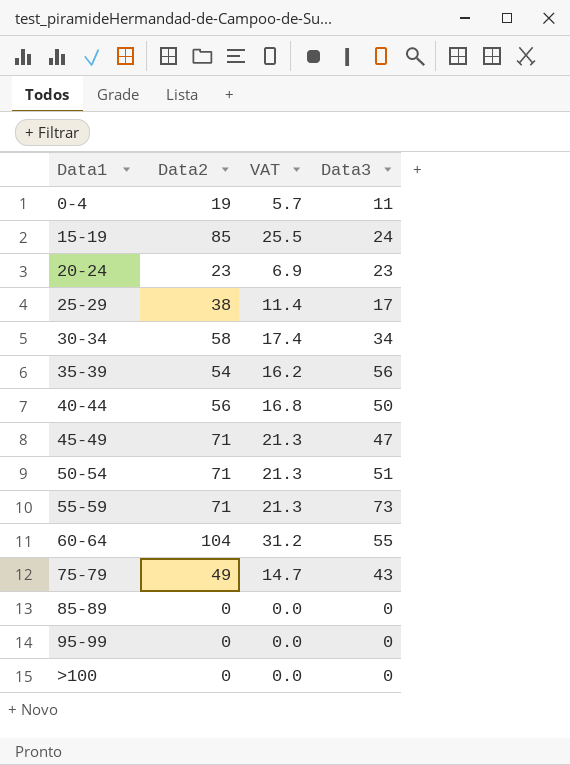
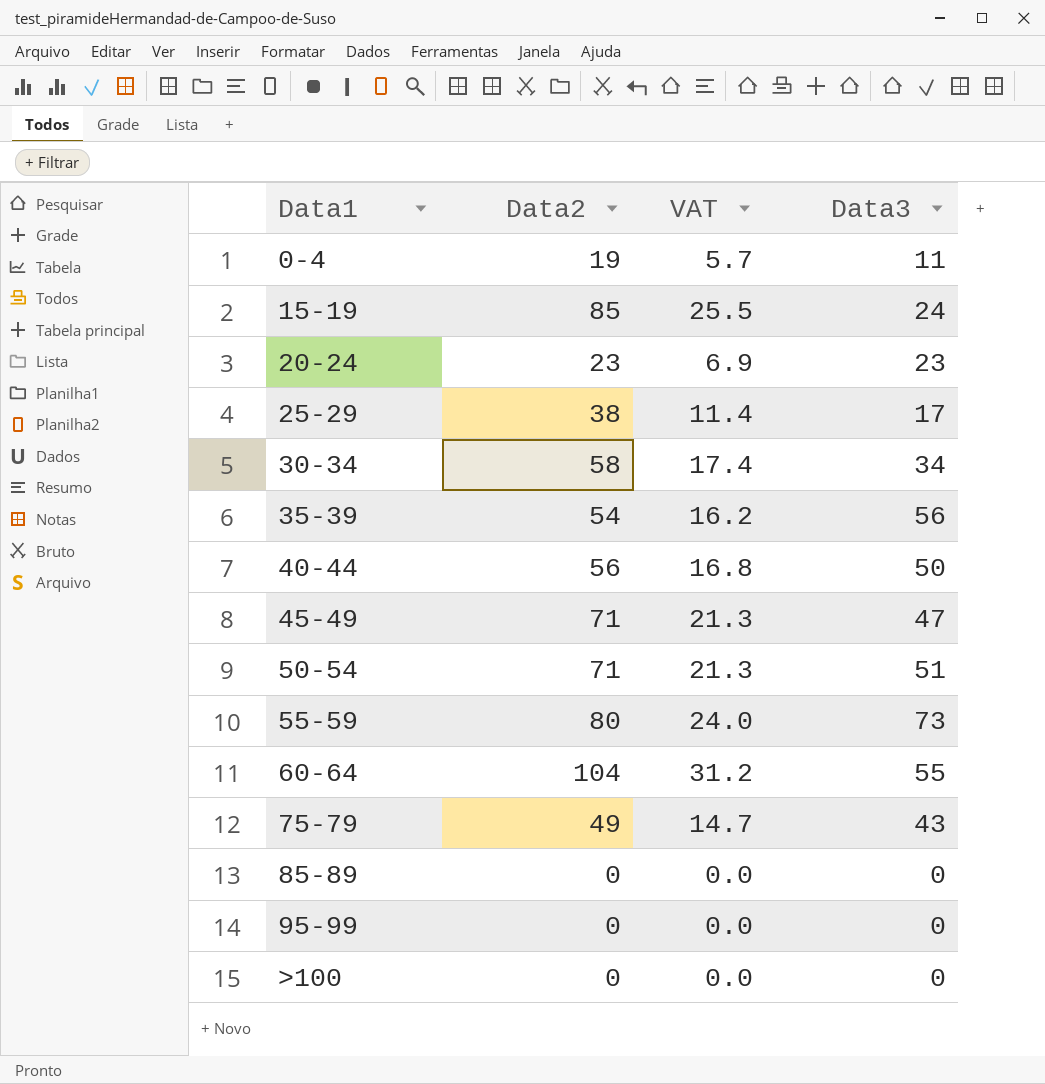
55-59 | Data2: 71 -> 80
55-59 | VAT: 21.3 -> 24.0

